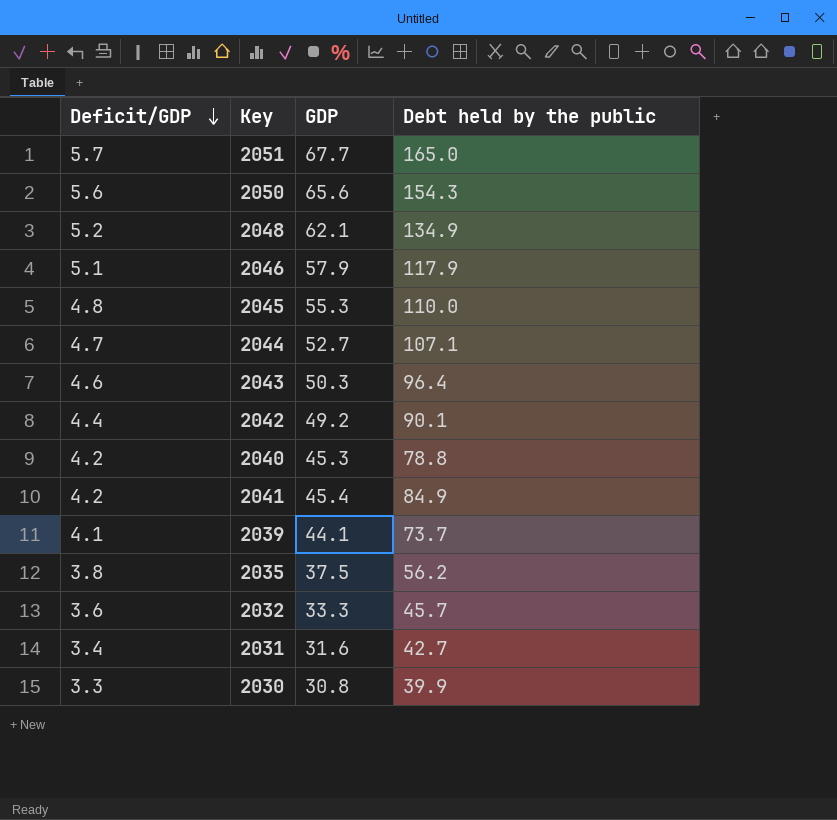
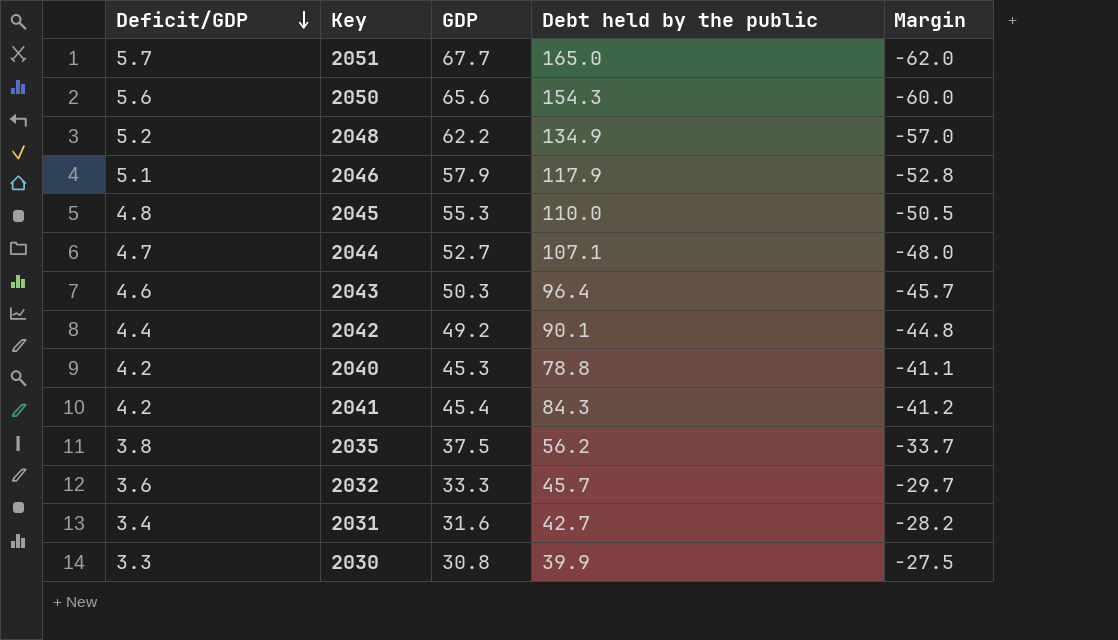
column Margin | formula: none -> [Deficit/GDP] - [GDP]
row 2039: 4.1 | 44.1 | 73.7 -> none
2048 | GDP: 62.1 -> 62.2
2041 | Debt held by the public: 84.9 -> 84.3

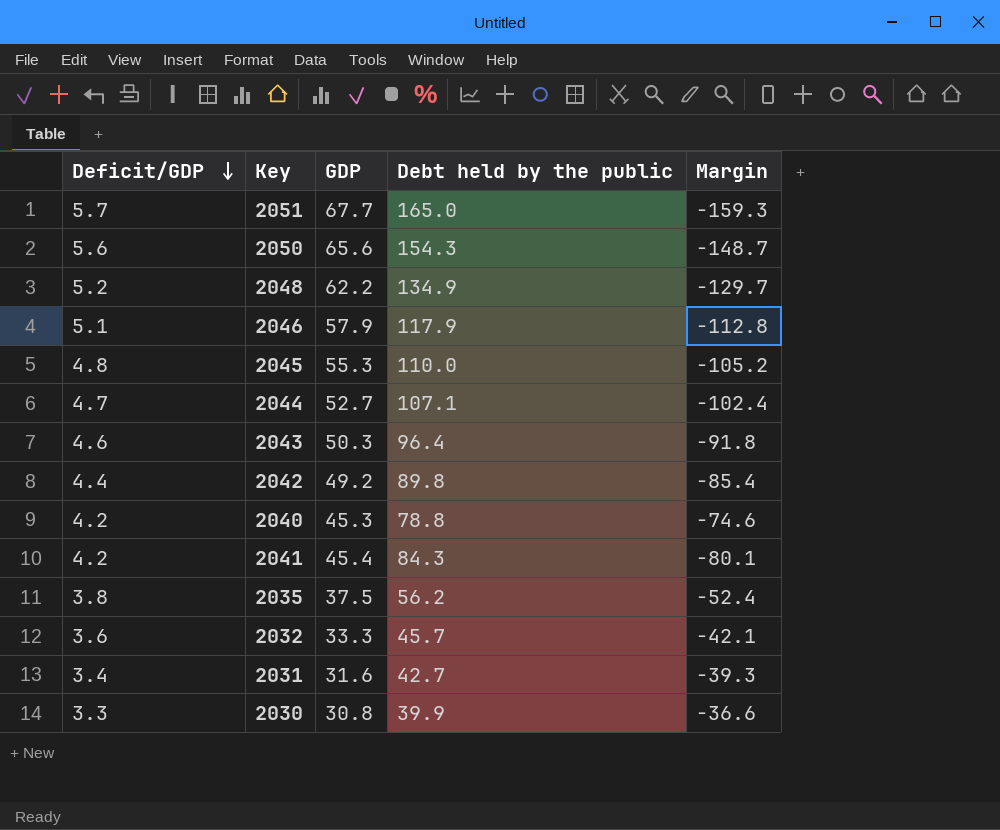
column Margin | formula: [Deficit/GDP] - [GDP] -> [Deficit/GDP] - [Debt held by the public]
2042 | Debt held by the public: 90.1 -> 89.8

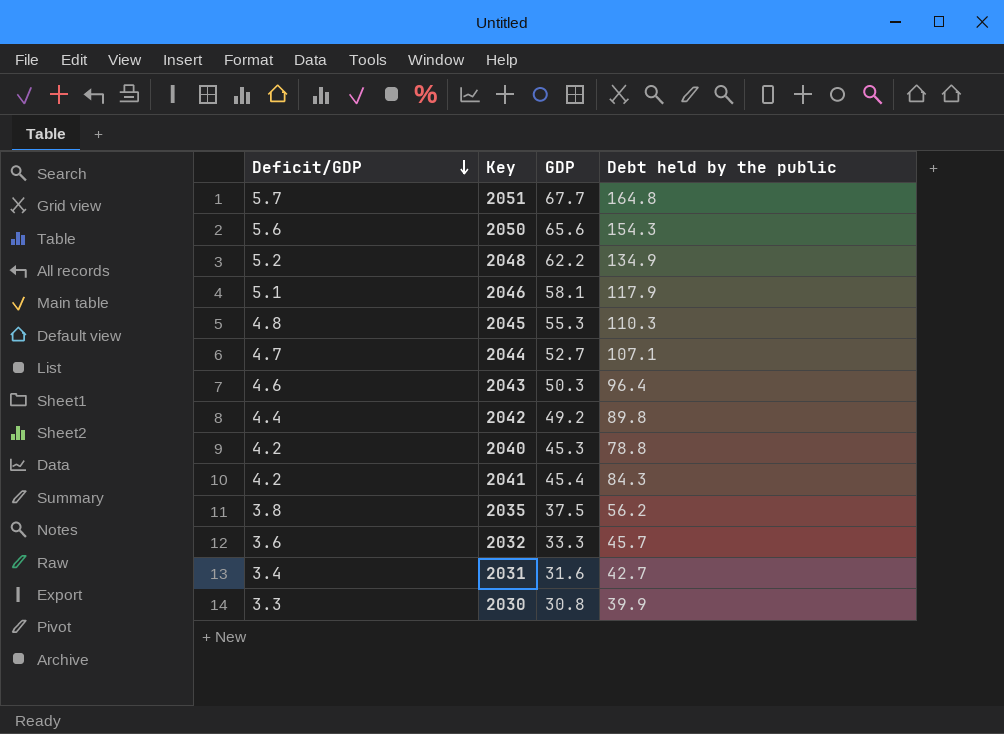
column Margin | formula: [Deficit/GDP] - [Debt held by the public] -> none
2051 | Debt held by the public: 165.0 -> 164.8
2046 | GDP: 57.9 -> 58.1
2045 | Debt held by the public: 110.0 -> 110.3

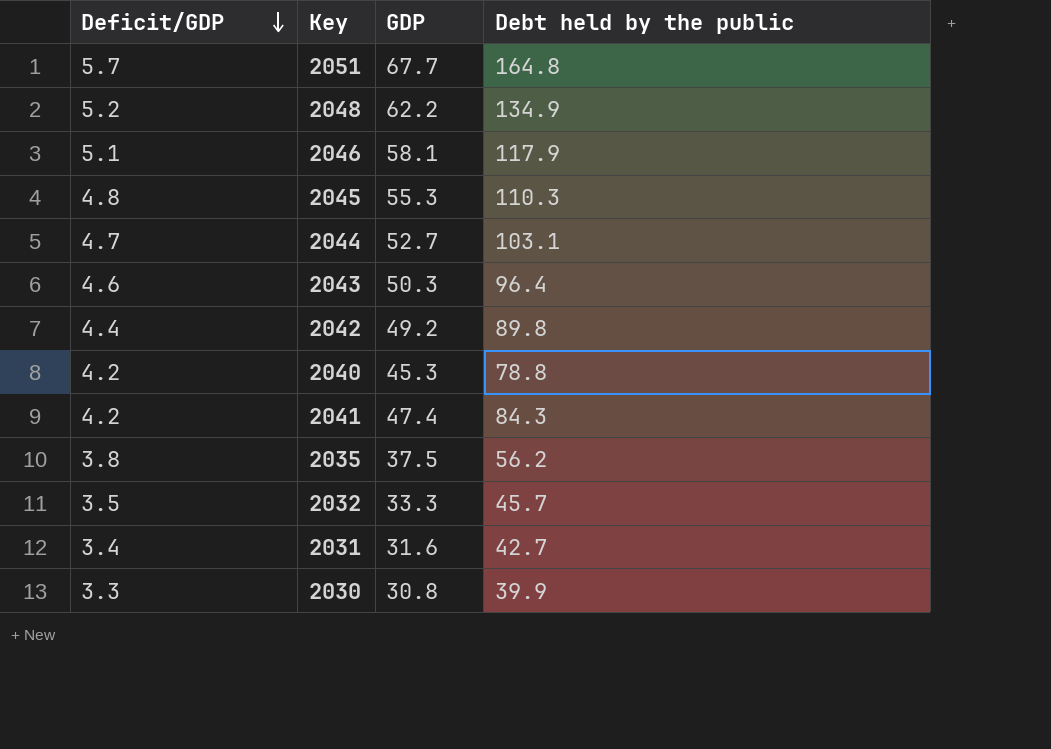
row 2050: 5.6 | 65.6 | 154.3 -> none
2044 | Debt held by the public: 107.1 -> 103.1
2041 | GDP: 45.4 -> 47.4
2032 | Deficit/GDP: 3.6 -> 3.5

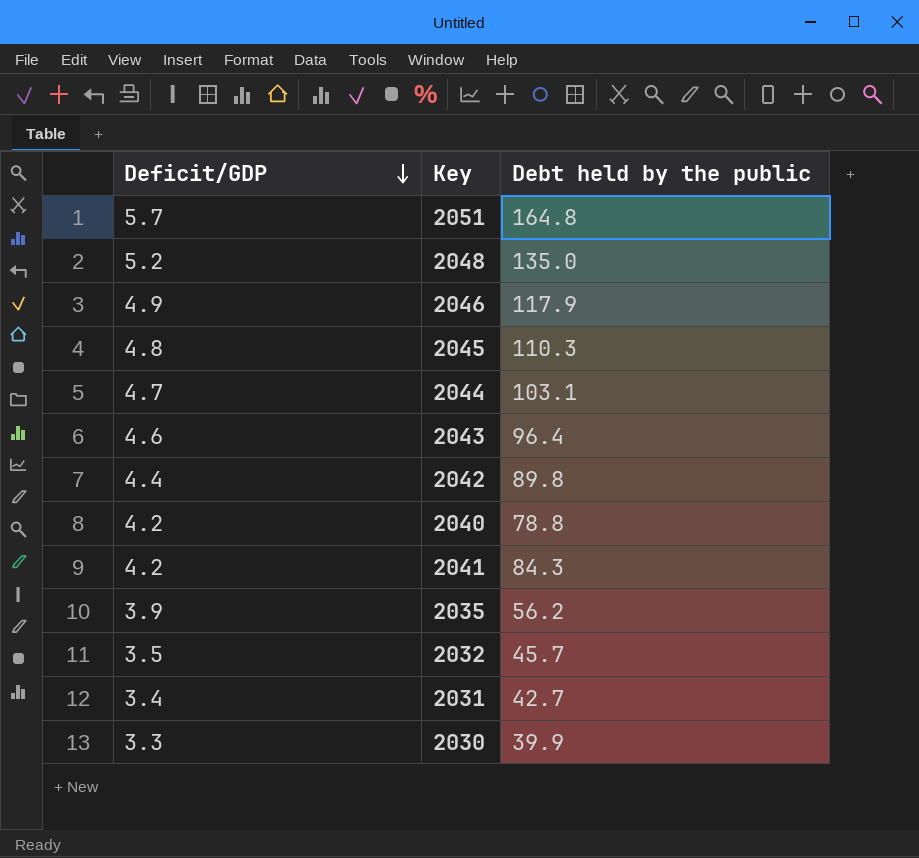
column GDP | position: 3 -> none
2048 | Debt held by the public: 134.9 -> 135.0
2046 | Deficit/GDP: 5.1 -> 4.9
2035 | Deficit/GDP: 3.8 -> 3.9

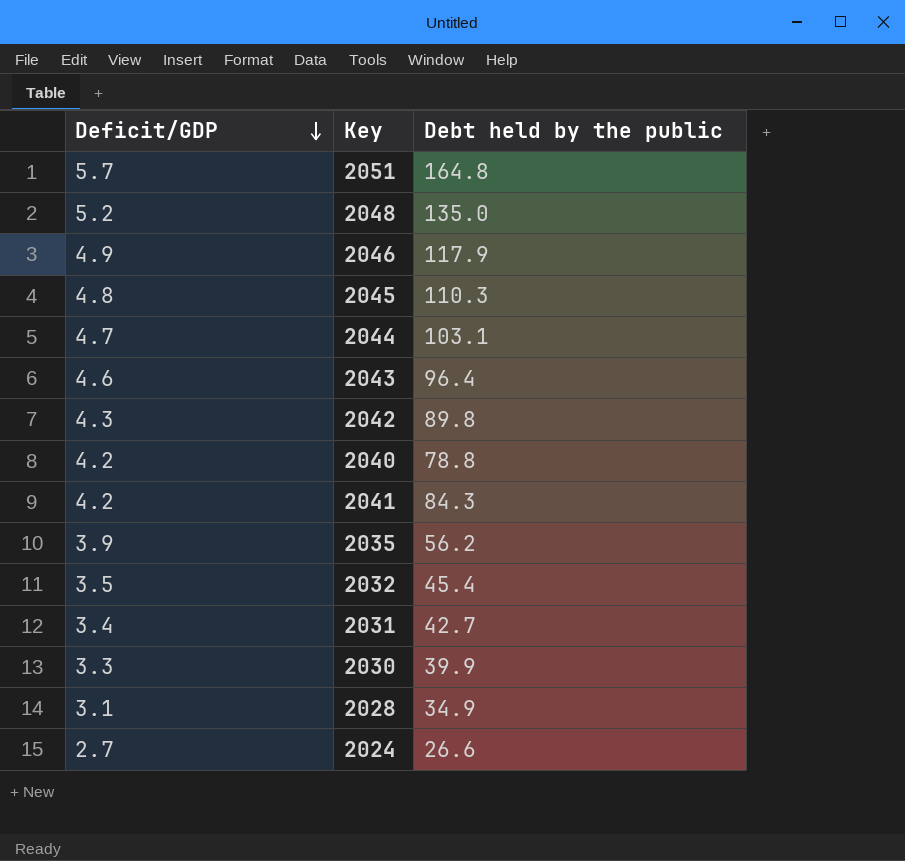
2042 | Deficit/GDP: 4.4 -> 4.3
2032 | Debt held by the public: 45.7 -> 45.4
row 2028: none -> 3.1 | 34.9
row 2024: none -> 2.7 | 26.6

